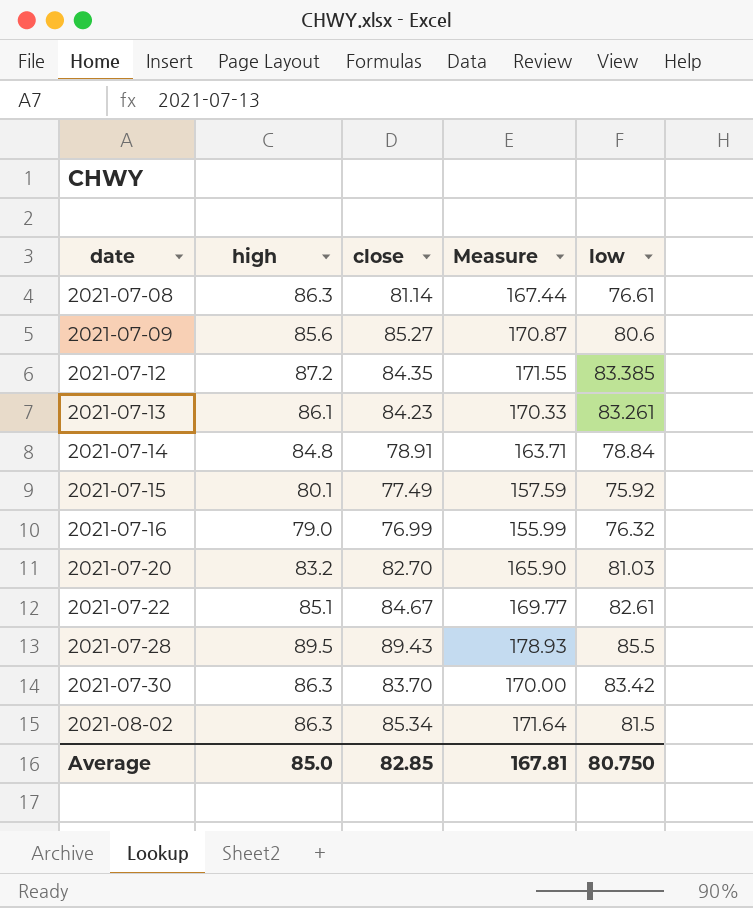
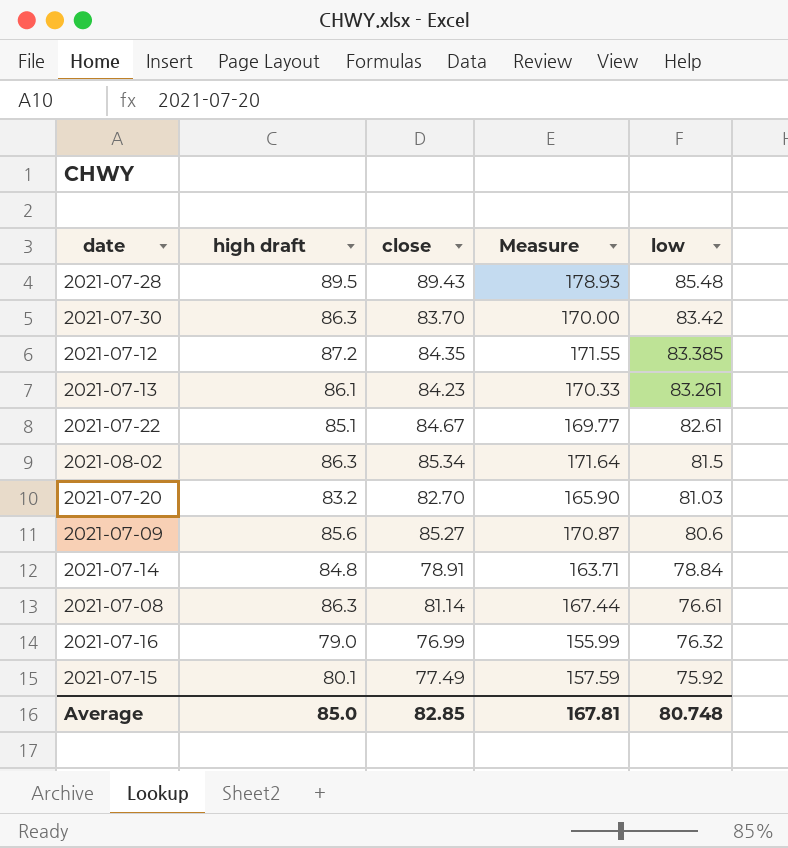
row order: date ascending -> low descending
column name: high -> high draft
2021-07-28 | low: 85.5 -> 85.48
Average | low: 80.750 -> 80.748

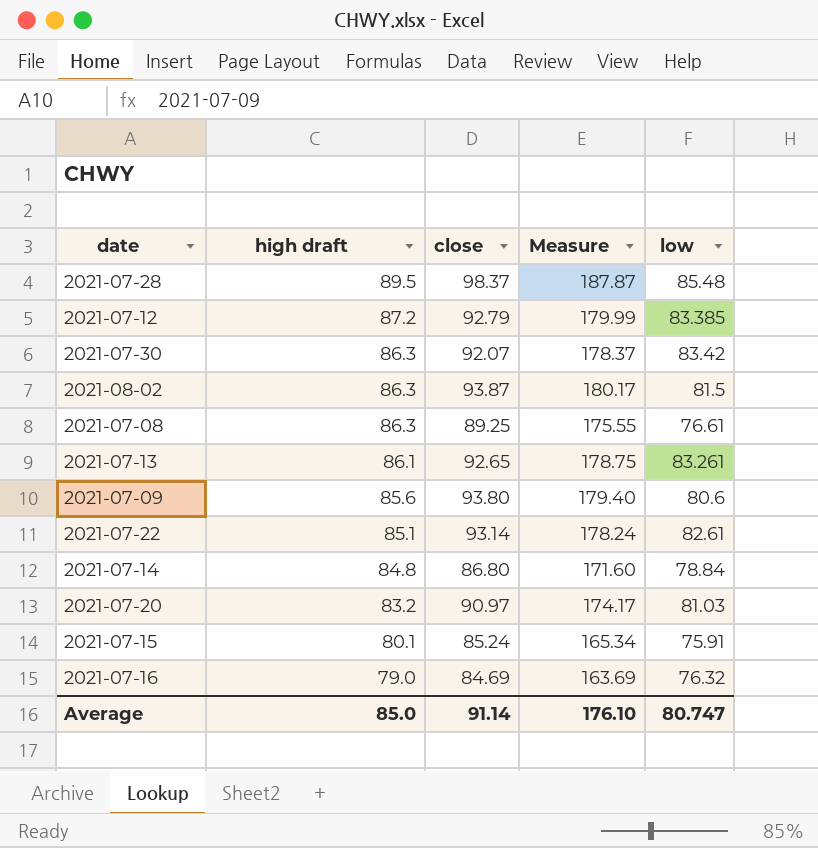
row order: low descending -> high draft descending
2021-07-28 | close: 89.43 -> 98.37
2021-07-28 | Measure: 178.93 -> 187.87
2021-07-12 | close: 84.35 -> 92.79
2021-07-12 | Measure: 171.55 -> 179.99
2021-07-30 | close: 83.70 -> 92.07
2021-07-30 | Measure: 170.00 -> 178.37
2021-08-02 | close: 85.34 -> 93.87
2021-08-02 | Measure: 171.64 -> 180.17
2021-07-08 | close: 81.14 -> 89.25
2021-07-08 | Measure: 167.44 -> 175.55
2021-07-13 | close: 84.23 -> 92.65
2021-07-13 | Measure: 170.33 -> 178.75
2021-07-09 | close: 85.27 -> 93.80
2021-07-09 | Measure: 170.87 -> 179.40
2021-07-22 | close: 84.67 -> 93.14
2021-07-22 | Measure: 169.77 -> 178.24
2021-07-14 | close: 78.91 -> 86.80
2021-07-14 | Measure: 163.71 -> 171.60
2021-07-20 | close: 82.70 -> 90.97
2021-07-20 | Measure: 165.90 -> 174.17
2021-07-15 | close: 77.49 -> 85.24
2021-07-15 | Measure: 157.59 -> 165.34
2021-07-15 | low: 75.92 -> 75.91
2021-07-16 | close: 76.99 -> 84.69
2021-07-16 | Measure: 155.99 -> 163.69
Average | close: 82.85 -> 91.14
Average | Measure: 167.81 -> 176.10
Average | low: 80.748 -> 80.747

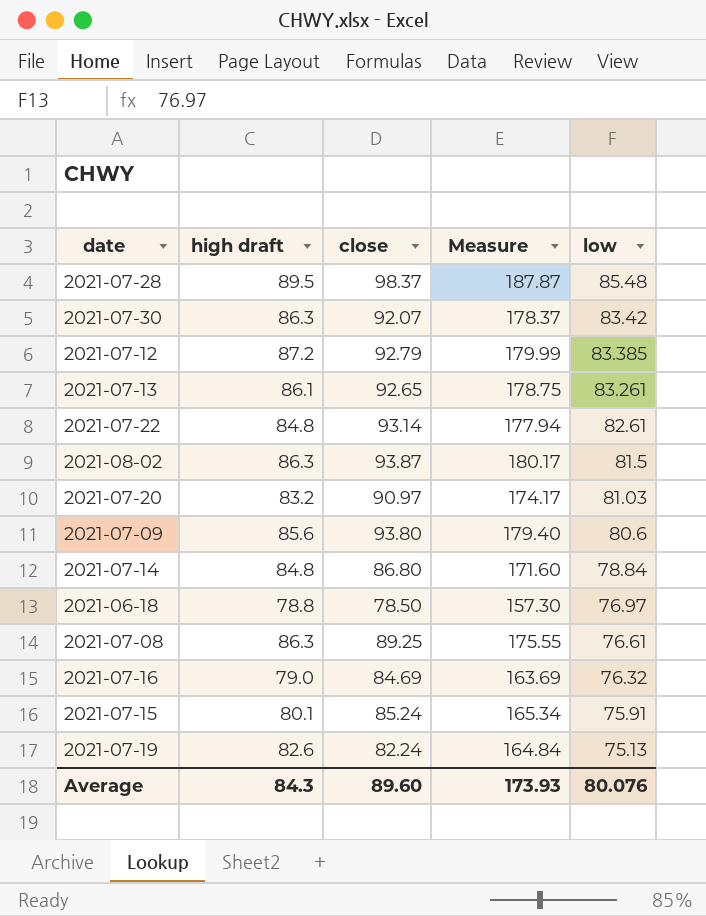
row order: high draft descending -> low descending
2021-07-22 | high draft: 85.1 -> 84.8
2021-07-22 | Measure: 178.24 -> 177.94
row 2021-06-18: none -> 78.8 | 78.50 | 157.30 | 76.97
row 2021-07-19: none -> 82.6 | 82.24 | 164.84 | 75.13
Average | high draft: 85.0 -> 84.3
Average | close: 91.14 -> 89.60
Average | Measure: 176.10 -> 173.93
Average | low: 80.747 -> 80.076

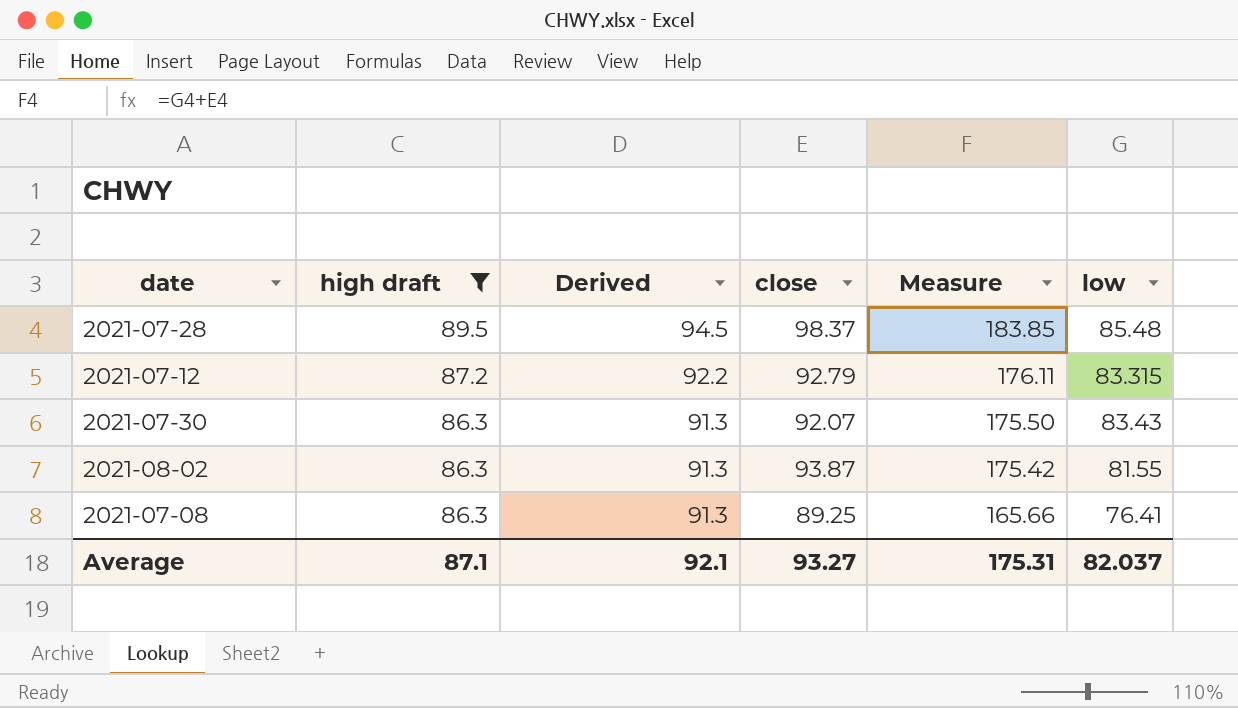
filter: none -> high draft >= 86.3
row order: low descending -> high draft descending
column Derived | formula: none -> [high draft] + 5
column Measure | formula: [high draft] + [close] -> [close] + [low]
2021-07-12 | low: 83.385 -> 83.315
2021-07-30 | low: 83.42 -> 83.43
2021-08-02 | low: 81.5 -> 81.55
2021-07-08 | low: 76.61 -> 76.41
Average | high draft: 84.3 -> 87.1
Average | close: 89.60 -> 93.27
Average | Measure: 173.93 -> 175.31
Average | low: 80.076 -> 82.037

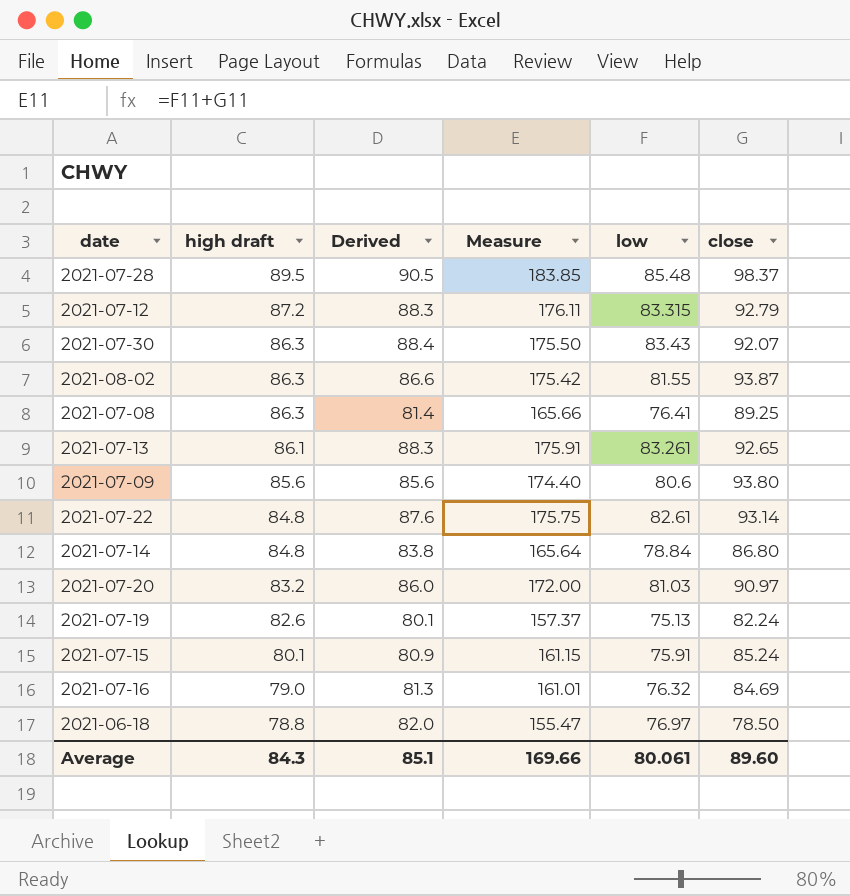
filter: high draft >= 86.3 -> none
column Derived | formula: [high draft] + 5 -> [low] + 5
column close | position: 4 -> 6
Average | high draft: 87.1 -> 84.3
Average | Derived: 92.1 -> 85.1
Average | Measure: 175.31 -> 169.66
Average | low: 82.037 -> 80.061
Average | close: 93.27 -> 89.60

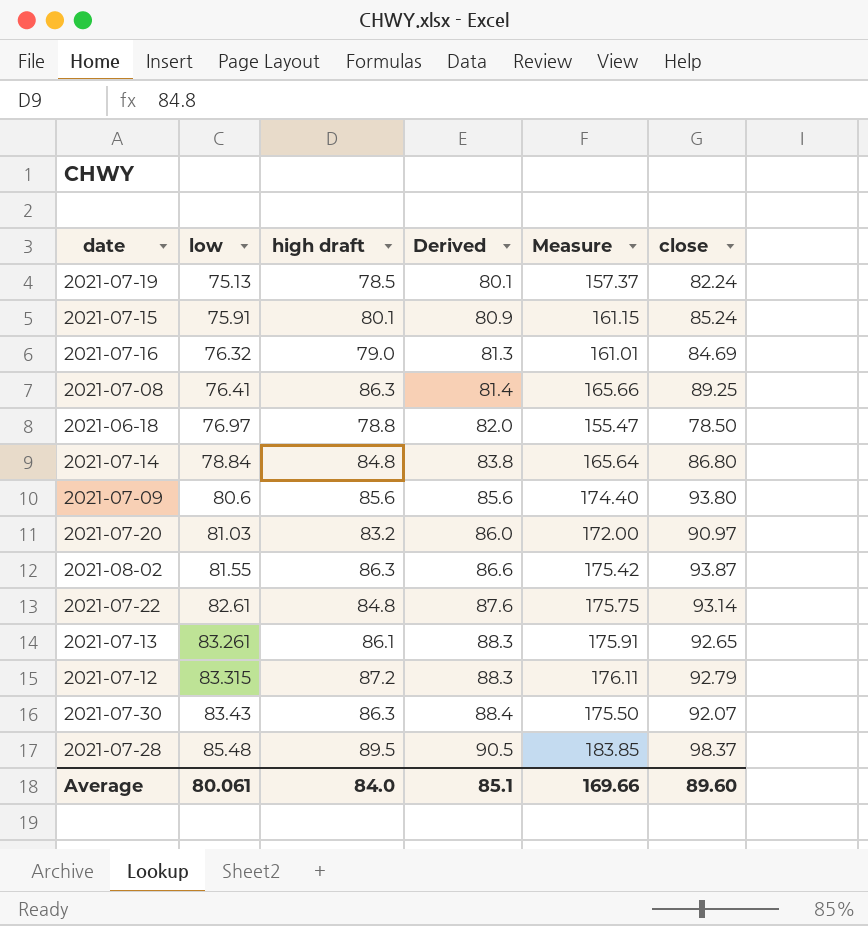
row order: high draft descending -> low ascending
column low | position: 5 -> 2
2021-07-19 | high draft: 82.6 -> 78.5
Average | high draft: 84.3 -> 84.0

